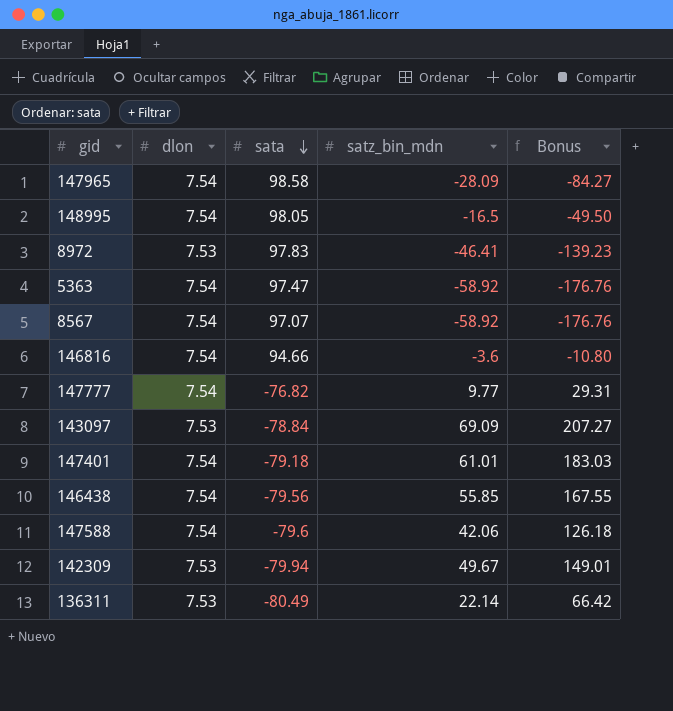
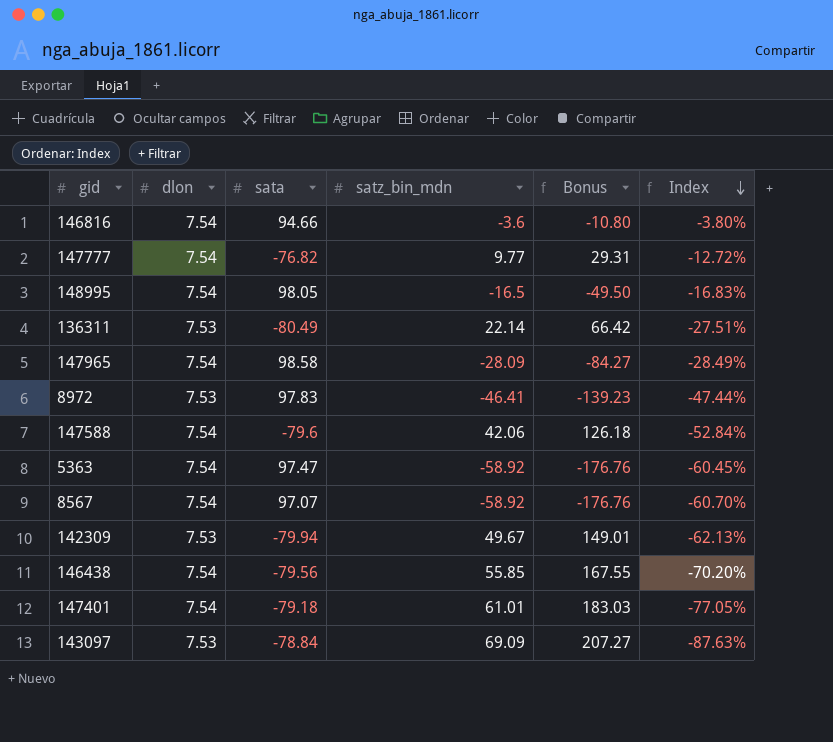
row order: sata descending -> Index descending
column Index | formula: none -> [satz_bin_mdn] / [sata]

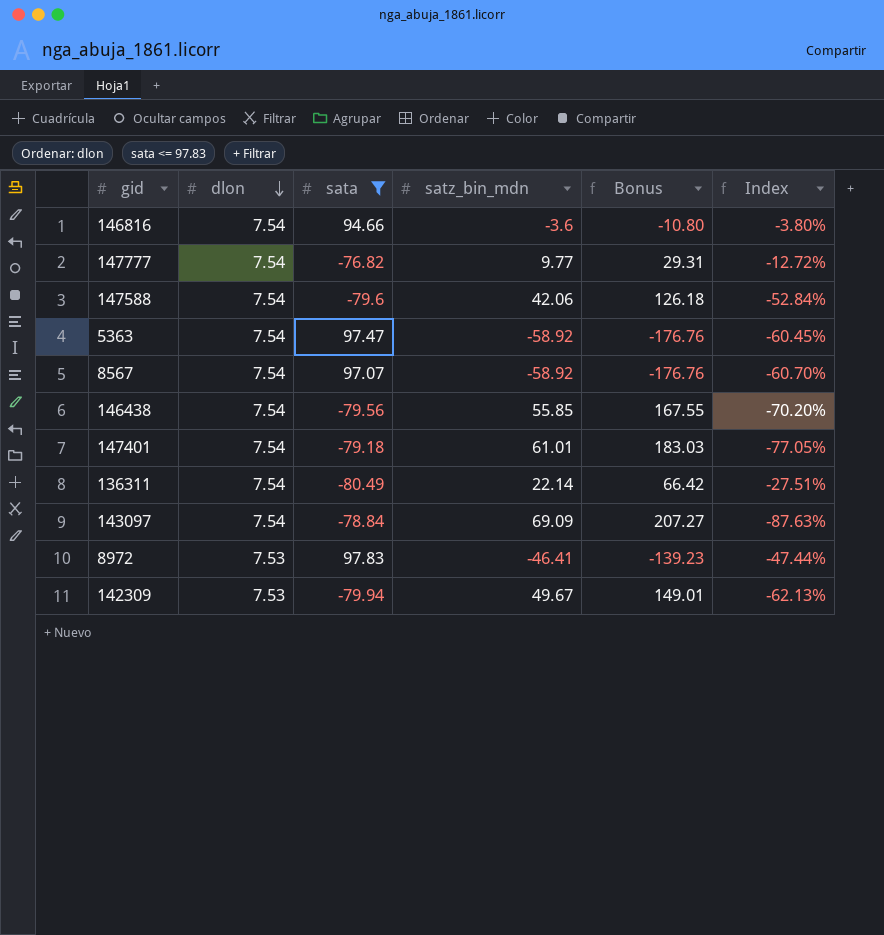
filter: none -> sata <= 97.83
row order: Index descending -> dlon descending
136311 | dlon: 7.53 -> 7.54
143097 | dlon: 7.53 -> 7.54

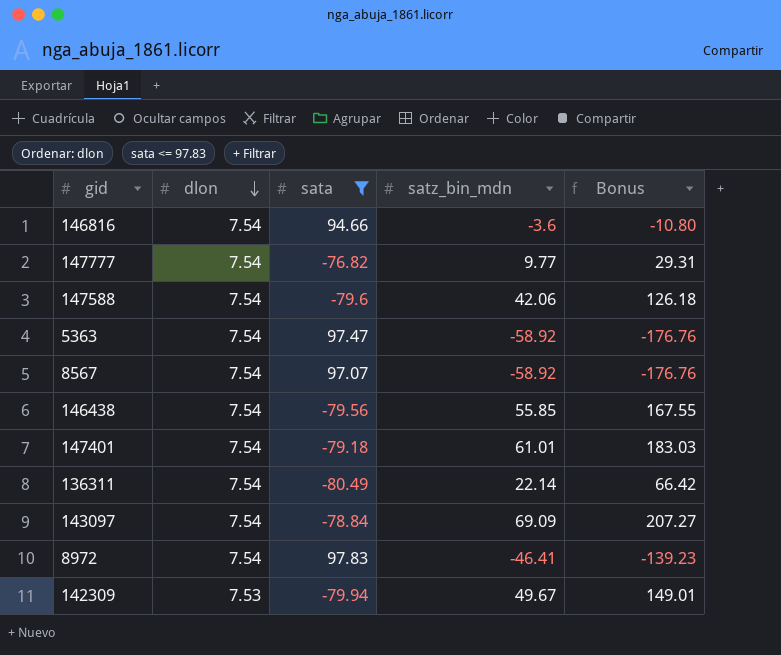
column Index | formula: [satz_bin_mdn] / [sata] -> none
8972 | dlon: 7.53 -> 7.54

